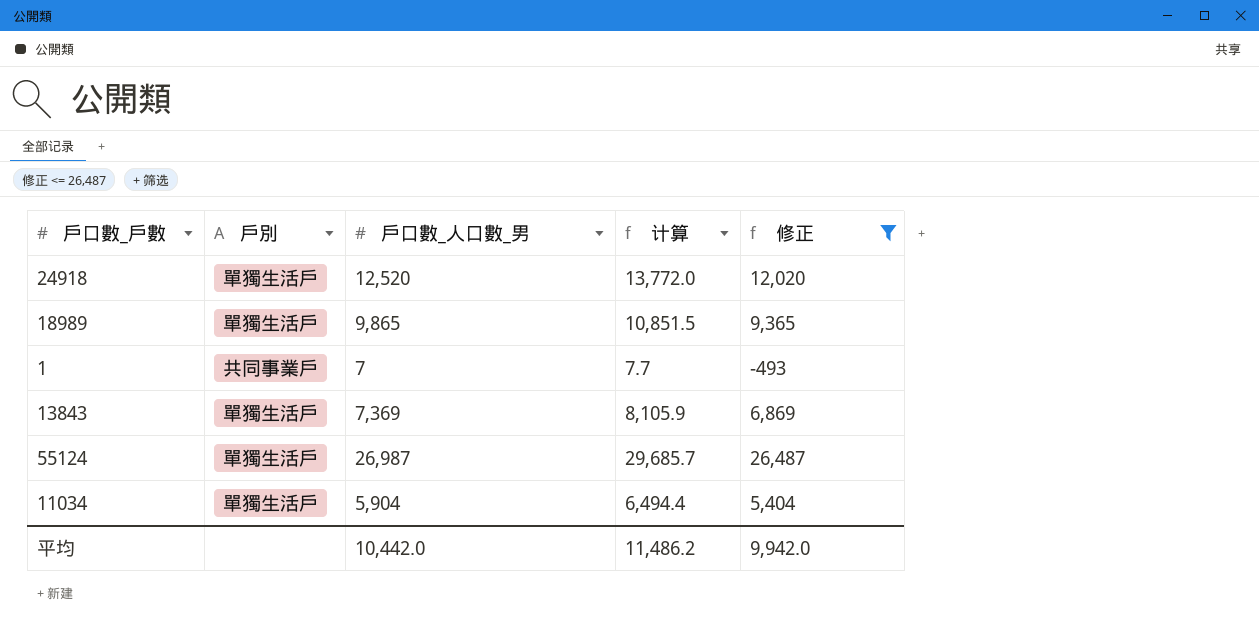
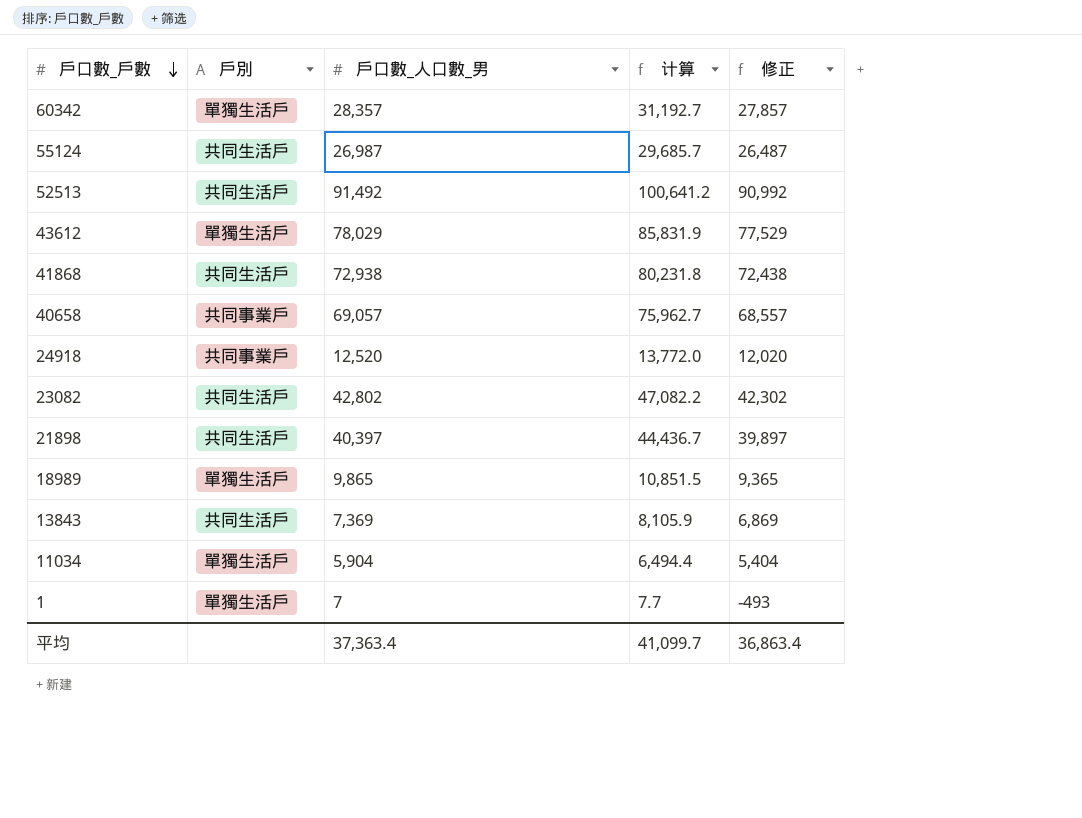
filter: 修正 <= 26,487 -> none
row order: none -> 戶口數_戶數 descending
55124 | 戶別: 單獨生活戶 -> 共同生活戶
24918 | 戶別: 單獨生活戶 -> 共同事業戶
13843 | 戶別: 單獨生活戶 -> 共同生活戶
1 | 戶別: 共同事業戶 -> 單獨生活戶
平均 | 戶口數_人口數_男: 10,442.0 -> 37,363.4
平均 | 计算: 11,486.2 -> 41,099.7
平均 | 修正: 9,942.0 -> 36,863.4

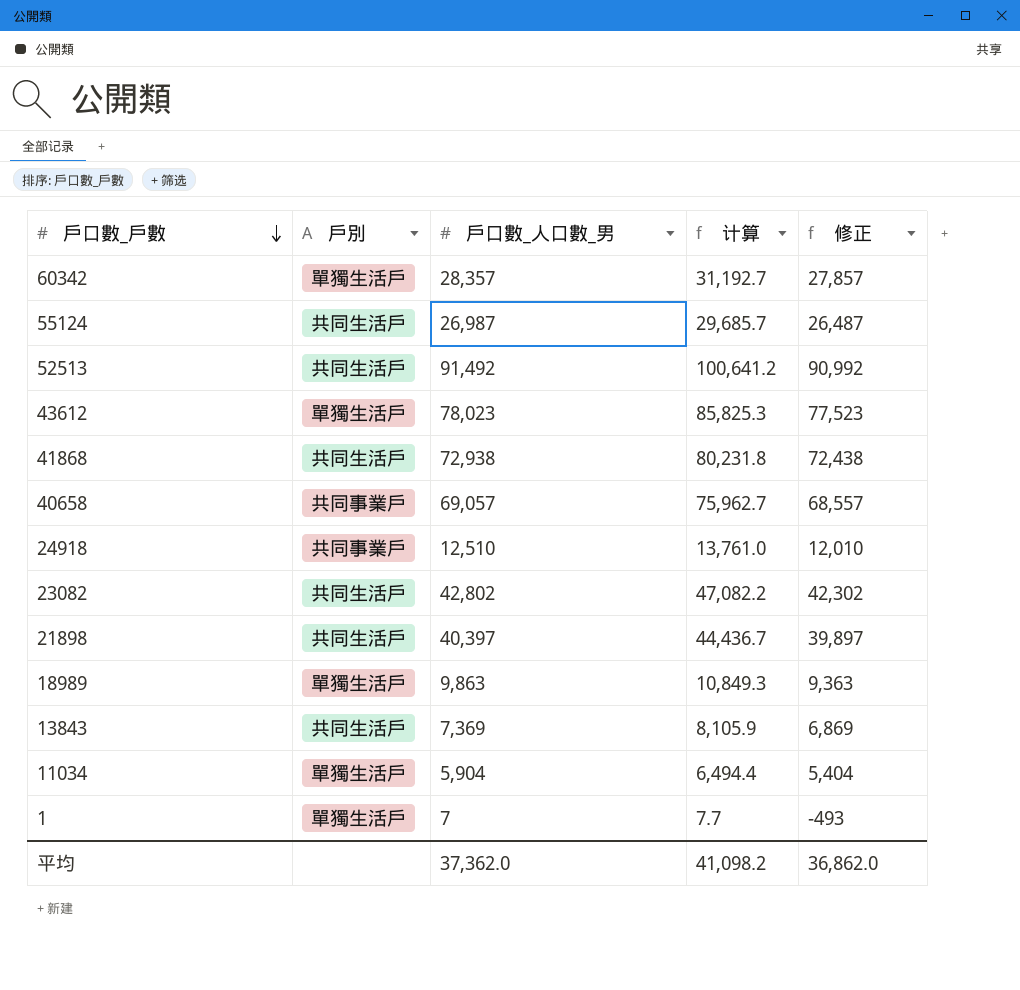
43612 | 戶口數_人口數_男: 78,029 -> 78,023
43612 | 计算: 85,831.9 -> 85,825.3
43612 | 修正: 77,529 -> 77,523
24918 | 戶口數_人口數_男: 12,520 -> 12,510
24918 | 计算: 13,772.0 -> 13,761.0
24918 | 修正: 12,020 -> 12,010
18989 | 戶口數_人口數_男: 9,865 -> 9,863
18989 | 计算: 10,851.5 -> 10,849.3
18989 | 修正: 9,365 -> 9,363
平均 | 戶口數_人口數_男: 37,363.4 -> 37,362.0
平均 | 计算: 41,099.7 -> 41,098.2
平均 | 修正: 36,863.4 -> 36,862.0

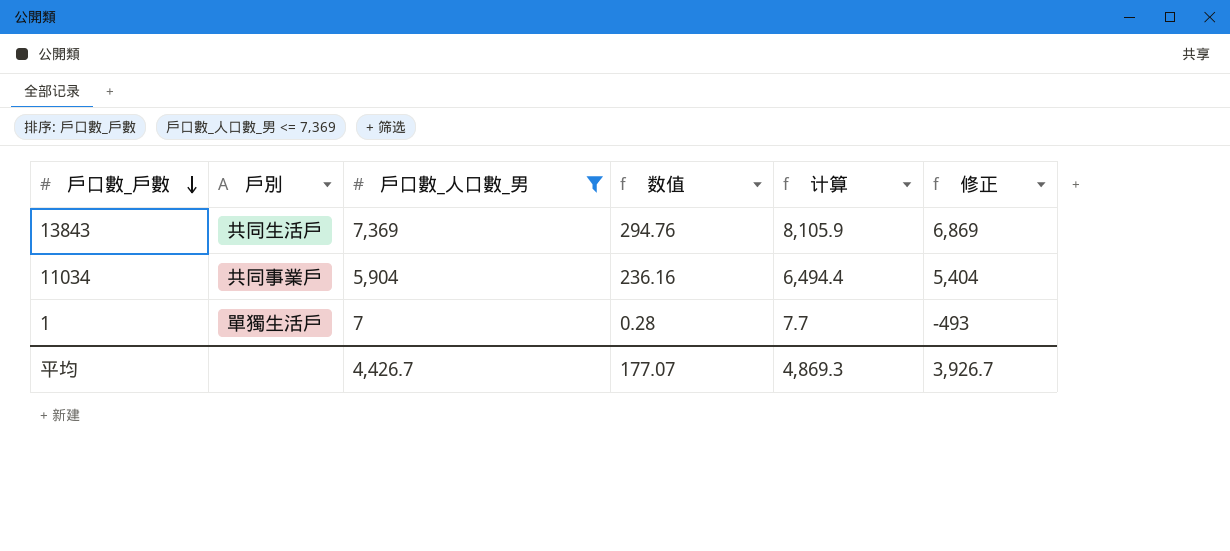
filter: none -> 戶口數_人口數_男 <= 7,369
column 数值 | formula: none -> [戶口數_人口數_男] * 0.04
11034 | 戶別: 單獨生活戶 -> 共同事業戶
平均 | 戶口數_人口數_男: 37,362.0 -> 4,426.7
平均 | 计算: 41,098.2 -> 4,869.3
平均 | 修正: 36,862.0 -> 3,926.7

